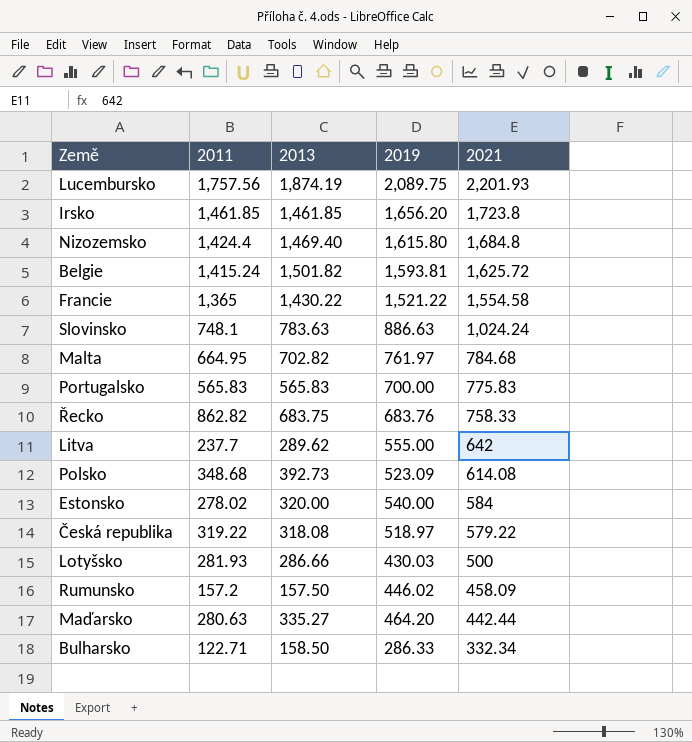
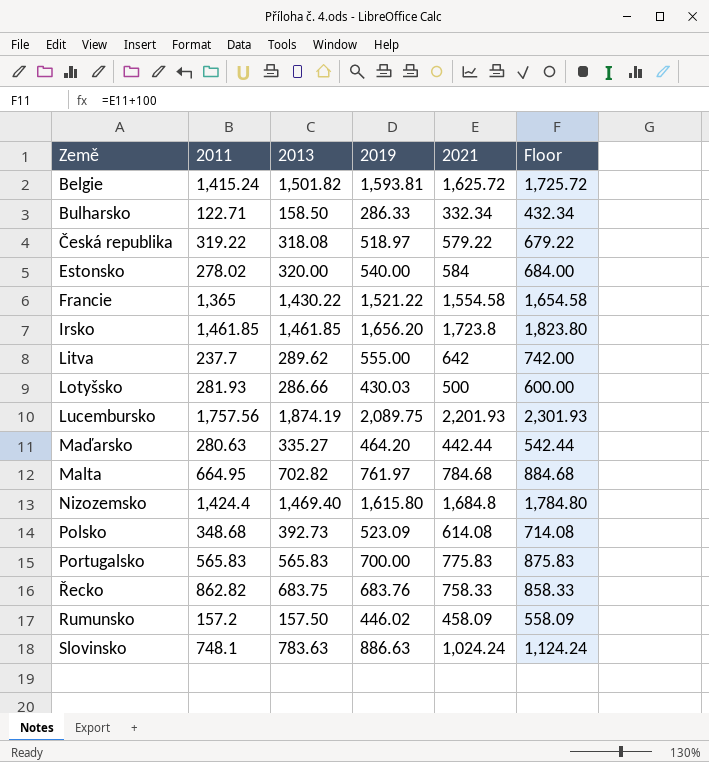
row order: 2021 descending -> Země ascending
column Floor | formula: none -> [2021] + 100

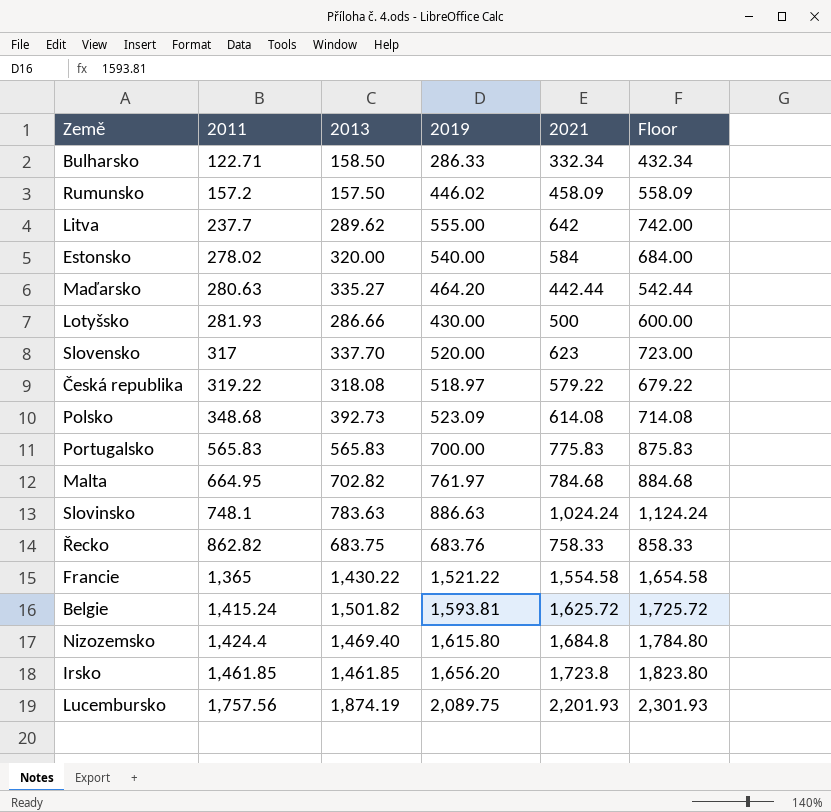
row order: Země ascending -> 2011 ascending
Lotyšsko | 2019: 430.03 -> 430.00
row Slovensko: none -> 317 | 337.70 | 520.00 | 623 | 723.00

